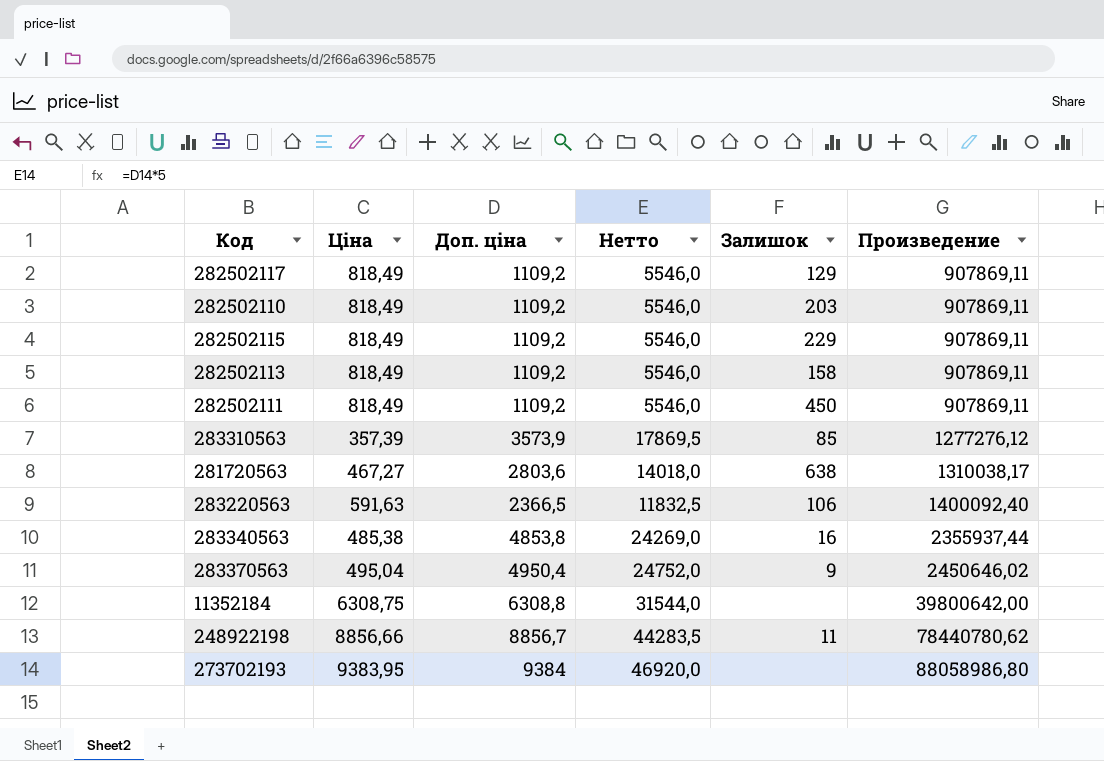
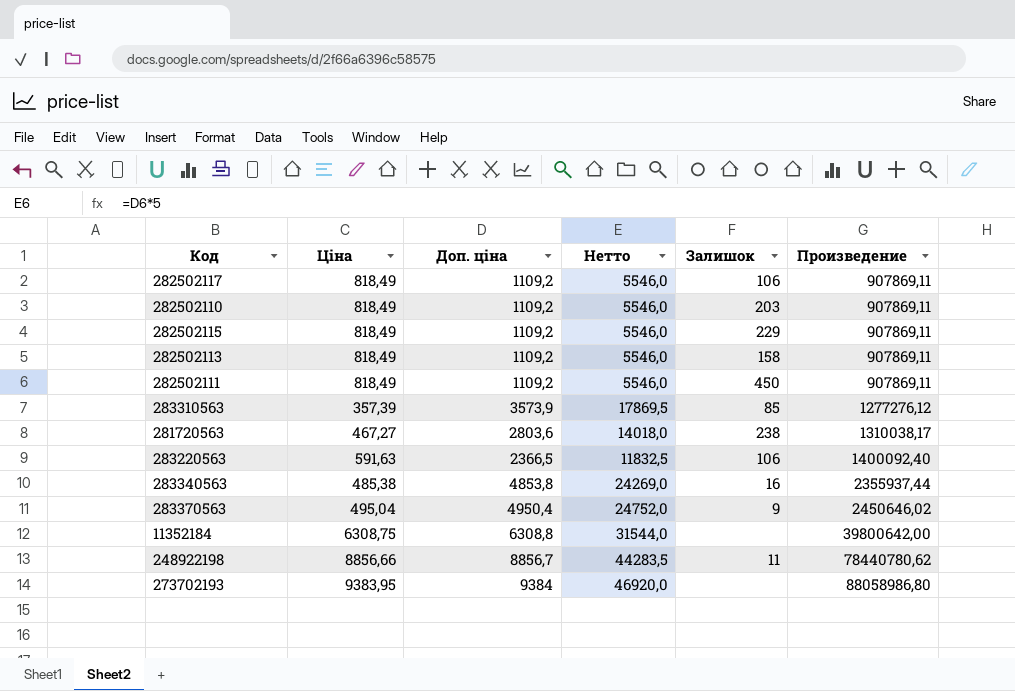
282502117 | Залишок: 129 -> 106
281720563 | Залишок: 638 -> 238

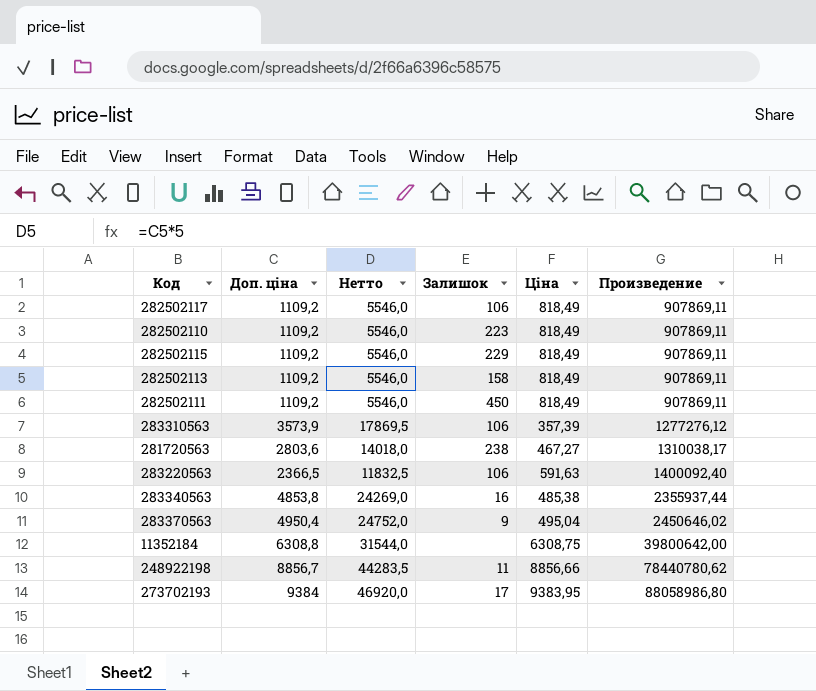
column Ціна | position: 2 -> 5
282502110 | Залишок: 203 -> 223
283310563 | Залишок: 85 -> 106
273702193 | Залишок: none -> 17

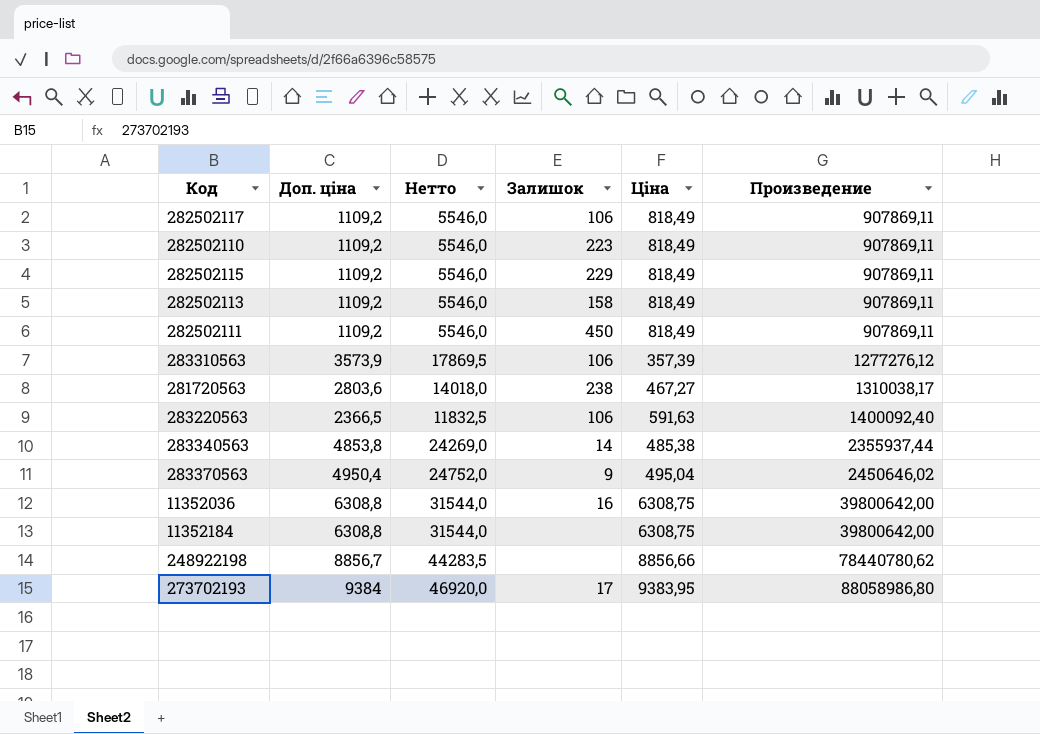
283340563 | Залишок: 16 -> 14
row 11352036: none -> 6308,8 | 31544,0 | 16 | 6308,75 | 39800642,00
248922198 | Залишок: 11 -> none

